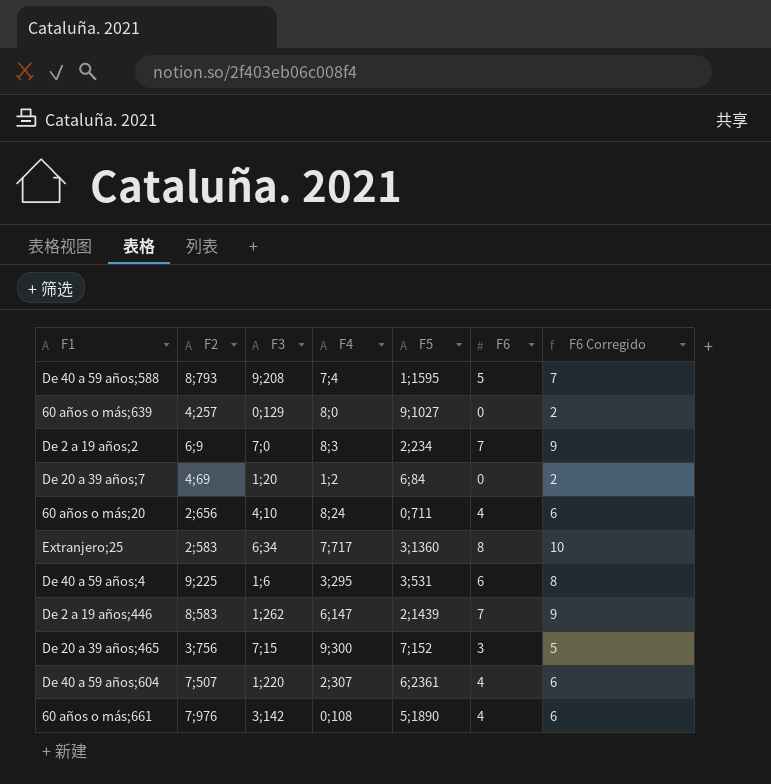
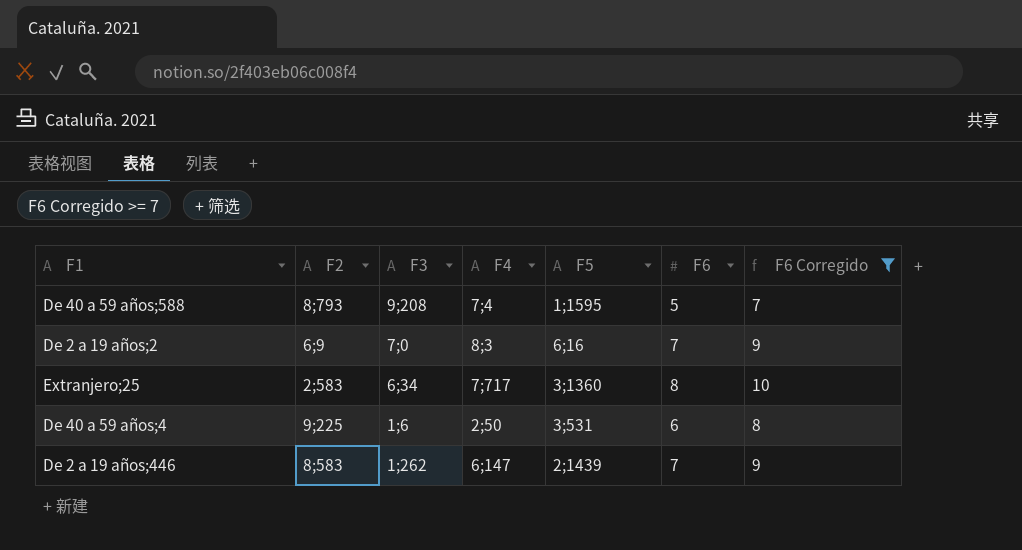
filter: none -> F6 Corregido >= 7
De 2 a 19 años;2 | F5: 2;234 -> 6;16
De 40 a 59 años;4 | F4: 3;295 -> 2;50

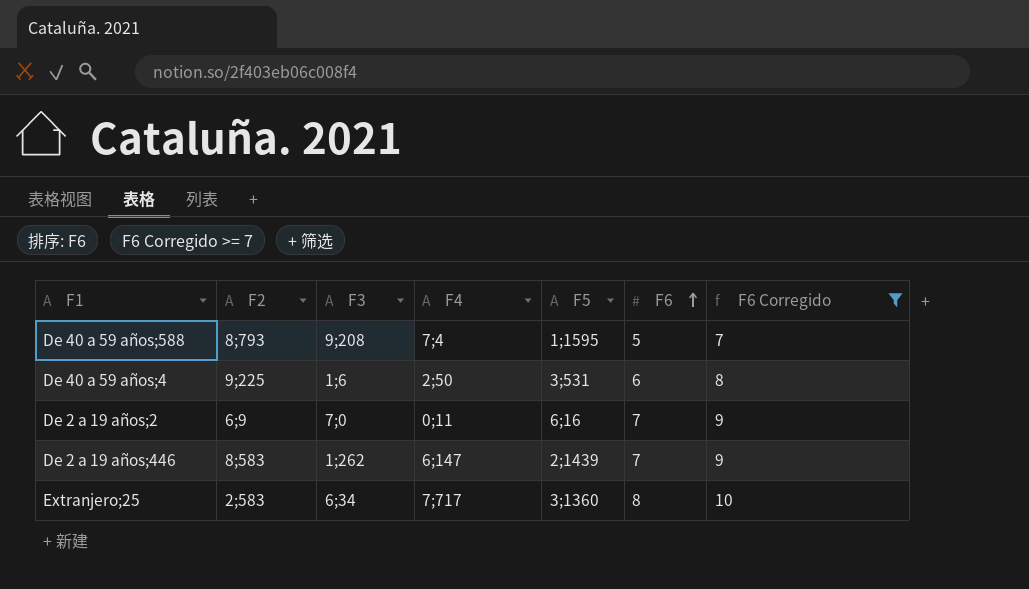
row order: none -> F6 ascending
De 2 a 19 años;2 | F4: 8;3 -> 0;11

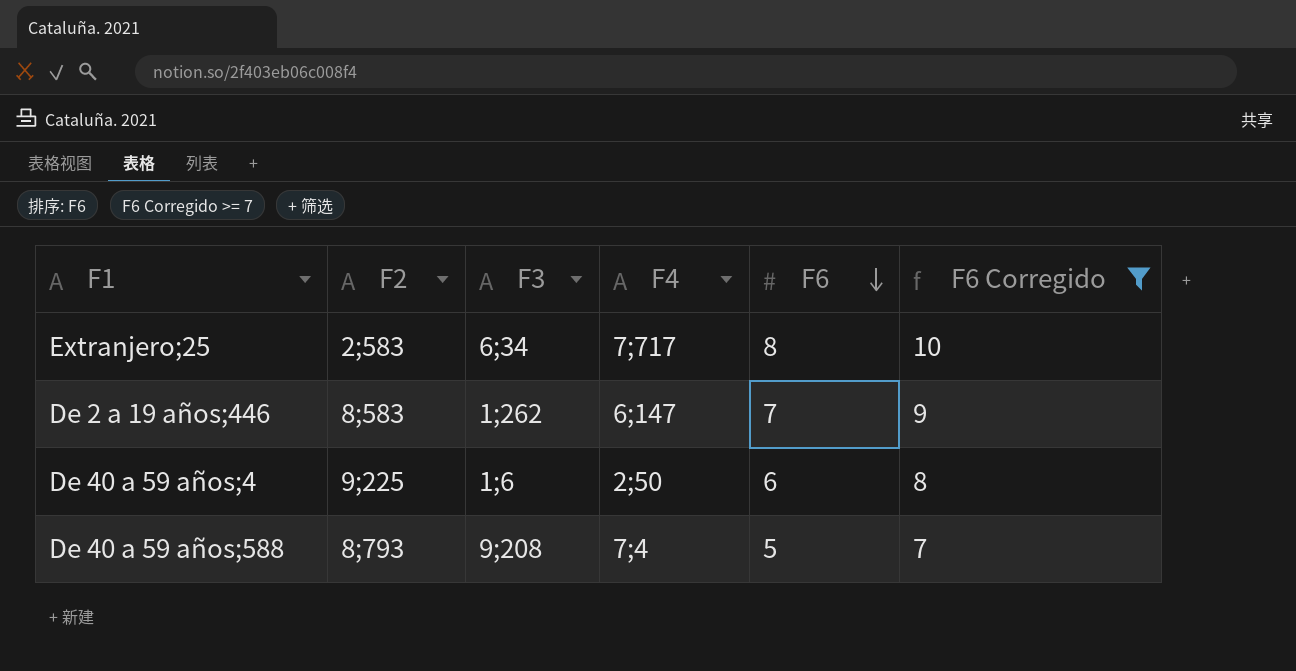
row order: F6 ascending -> F6 descending
column F5 | position: 5 -> none
row De 2 a 19 años;2: 6;9 | 7;0 | 0;11 | 6;16 | 7 | 9 -> none

